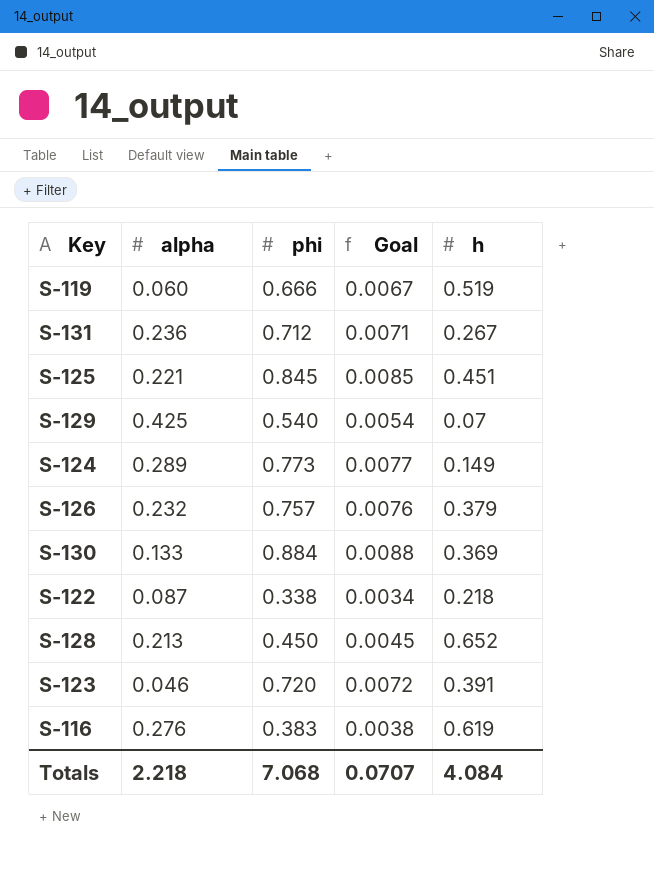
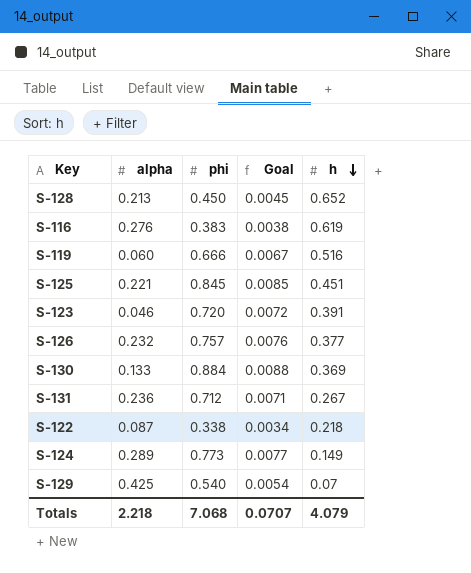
row order: none -> h descending
S-119 | h: 0.519 -> 0.516
S-126 | h: 0.379 -> 0.377
Totals | h: 4.084 -> 4.079

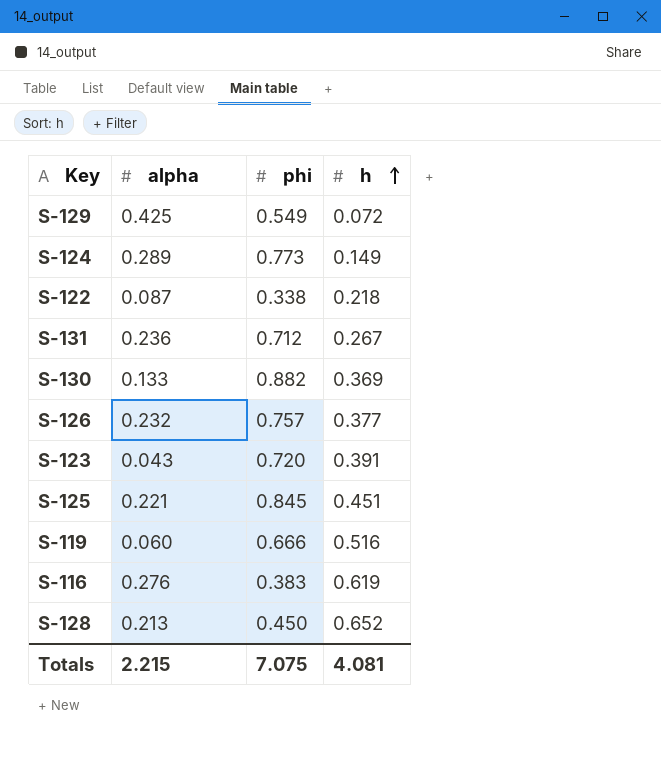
row order: h descending -> h ascending
column Goal | formula: [phi] * 0.01 -> none
S-129 | phi: 0.540 -> 0.549
S-129 | h: 0.07 -> 0.072
S-130 | phi: 0.884 -> 0.882
S-123 | alpha: 0.046 -> 0.043
Totals | alpha: 2.218 -> 2.215
Totals | phi: 7.068 -> 7.075
Totals | h: 4.079 -> 4.081

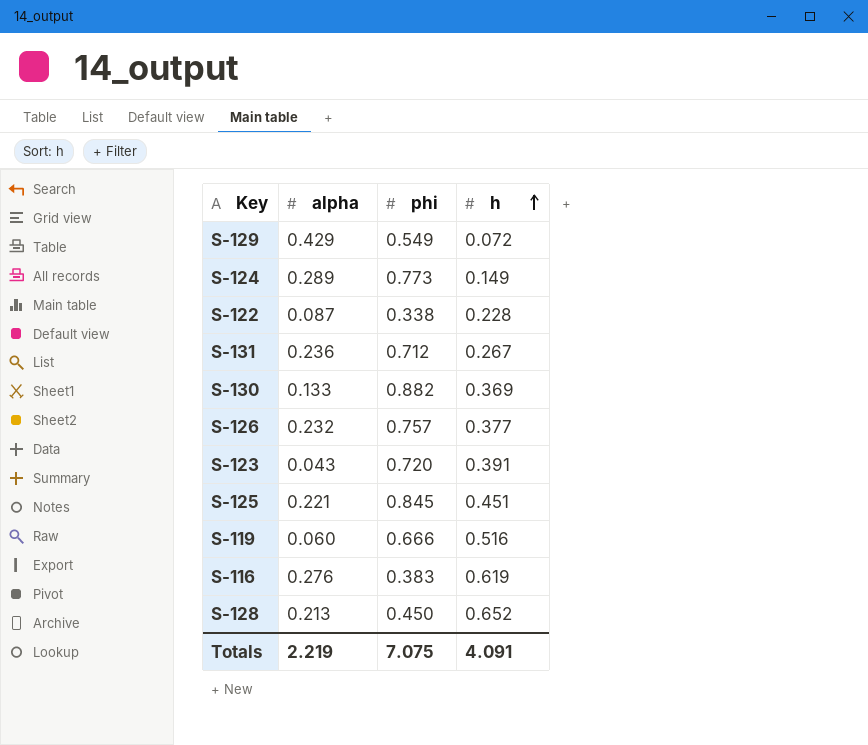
S-129 | alpha: 0.425 -> 0.429
S-122 | h: 0.218 -> 0.228
Totals | alpha: 2.215 -> 2.219
Totals | h: 4.081 -> 4.091

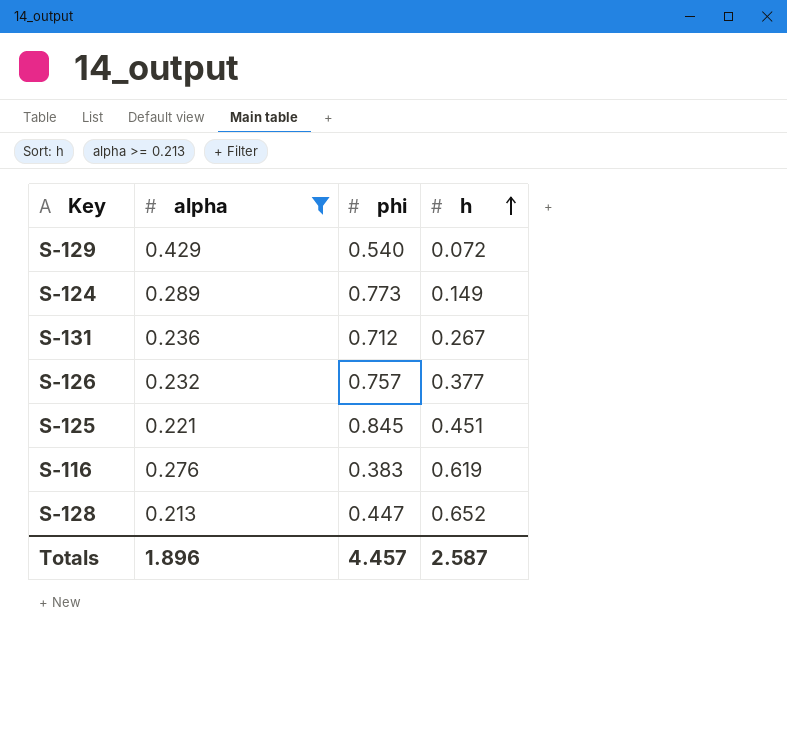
filter: none -> alpha >= 0.213
S-129 | phi: 0.549 -> 0.540
S-128 | phi: 0.450 -> 0.447
Totals | alpha: 2.219 -> 1.896
Totals | phi: 7.075 -> 4.457
Totals | h: 4.091 -> 2.587

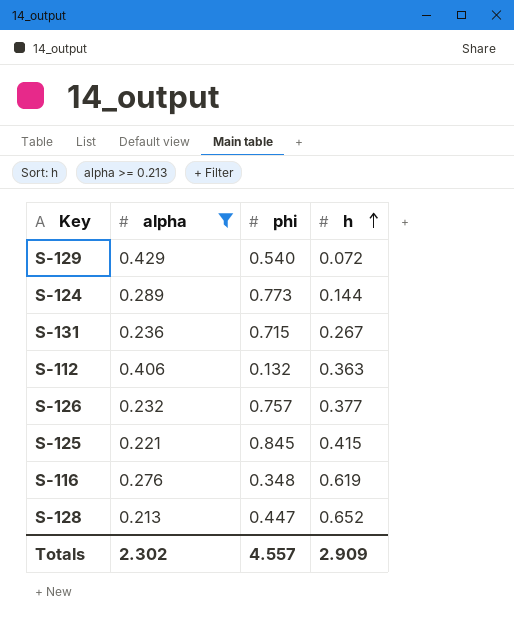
S-124 | h: 0.149 -> 0.144
S-131 | phi: 0.712 -> 0.715
row S-112: none -> 0.406 | 0.132 | 0.363
S-125 | h: 0.451 -> 0.415
S-116 | phi: 0.383 -> 0.348
Totals | alpha: 1.896 -> 2.302
Totals | phi: 4.457 -> 4.557
Totals | h: 2.587 -> 2.909

